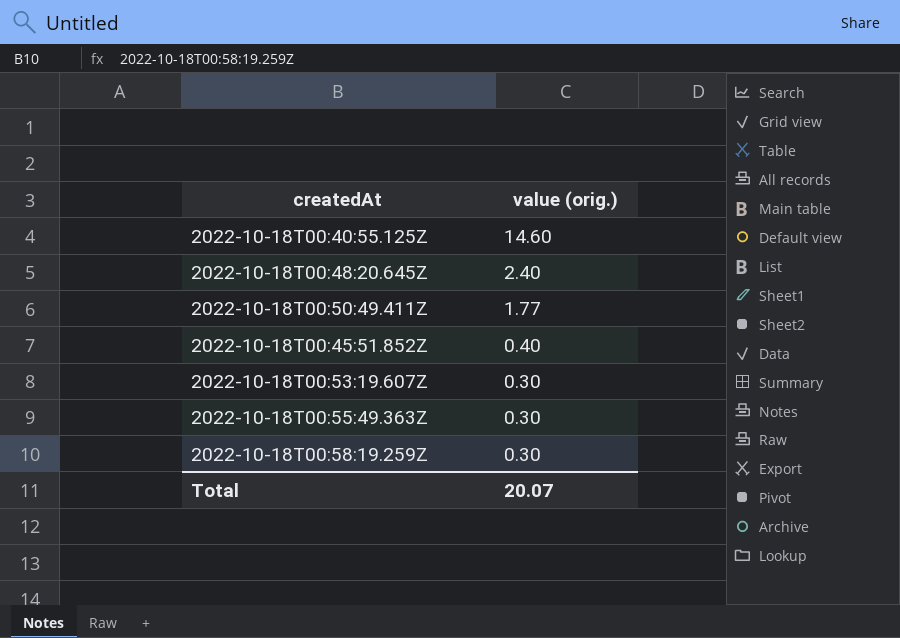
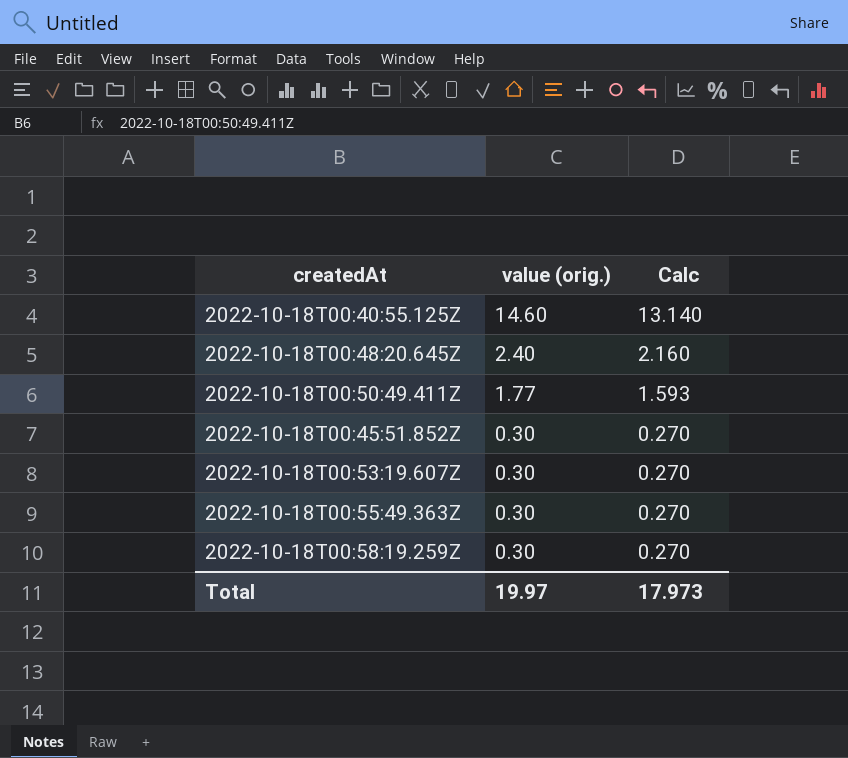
column Calc | formula: none -> [value (orig.)] * 0.9
2022-10-18T00:45:51.852Z | value (orig.): 0.40 -> 0.30
Total | value (orig.): 20.07 -> 19.97

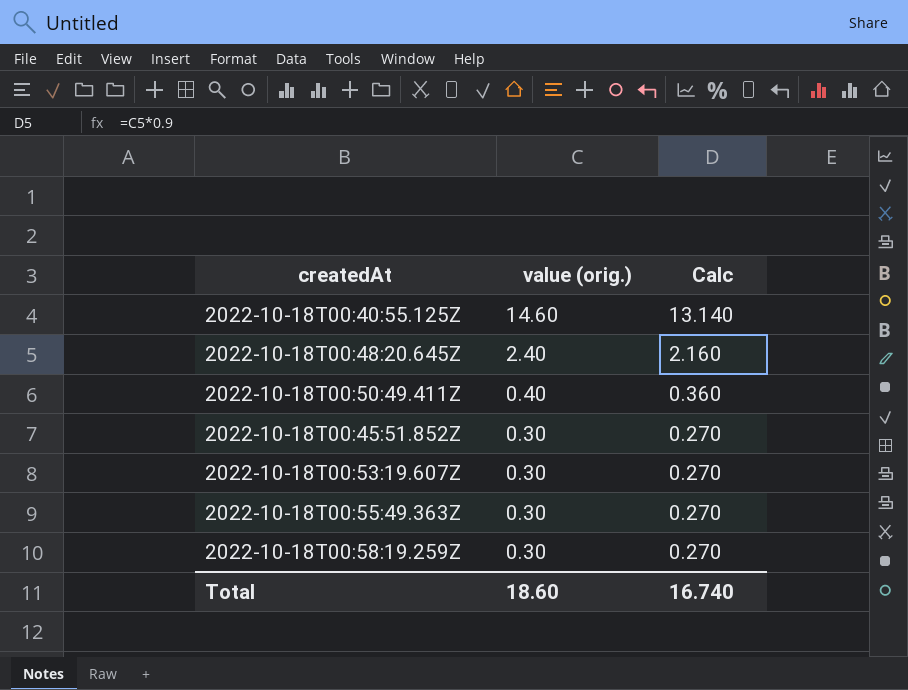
2022-10-18T00:50:49.411Z | value (orig.): 1.77 -> 0.40
2022-10-18T00:50:49.411Z | Calc: 1.593 -> 0.360
Total | value (orig.): 19.97 -> 18.60
Total | Calc: 17.973 -> 16.740

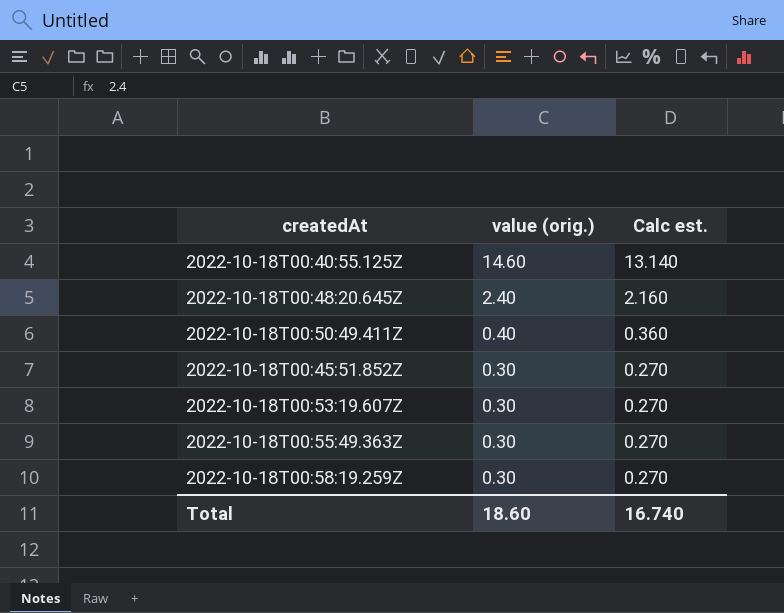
column name: Calc -> Calc est.

